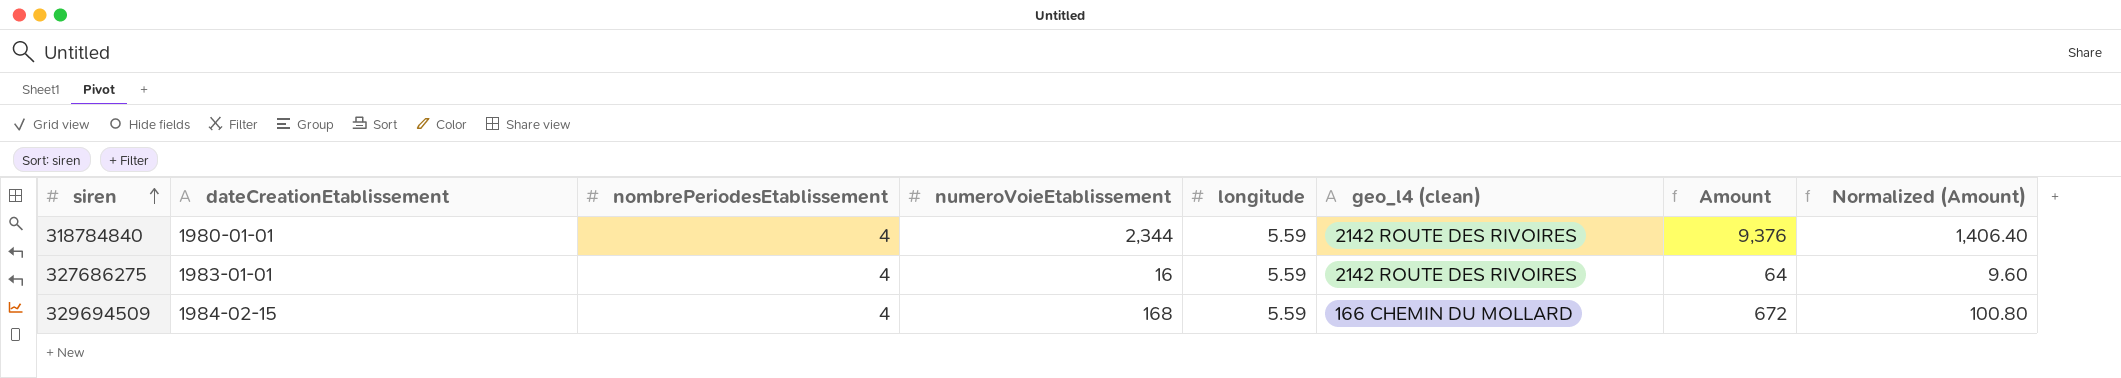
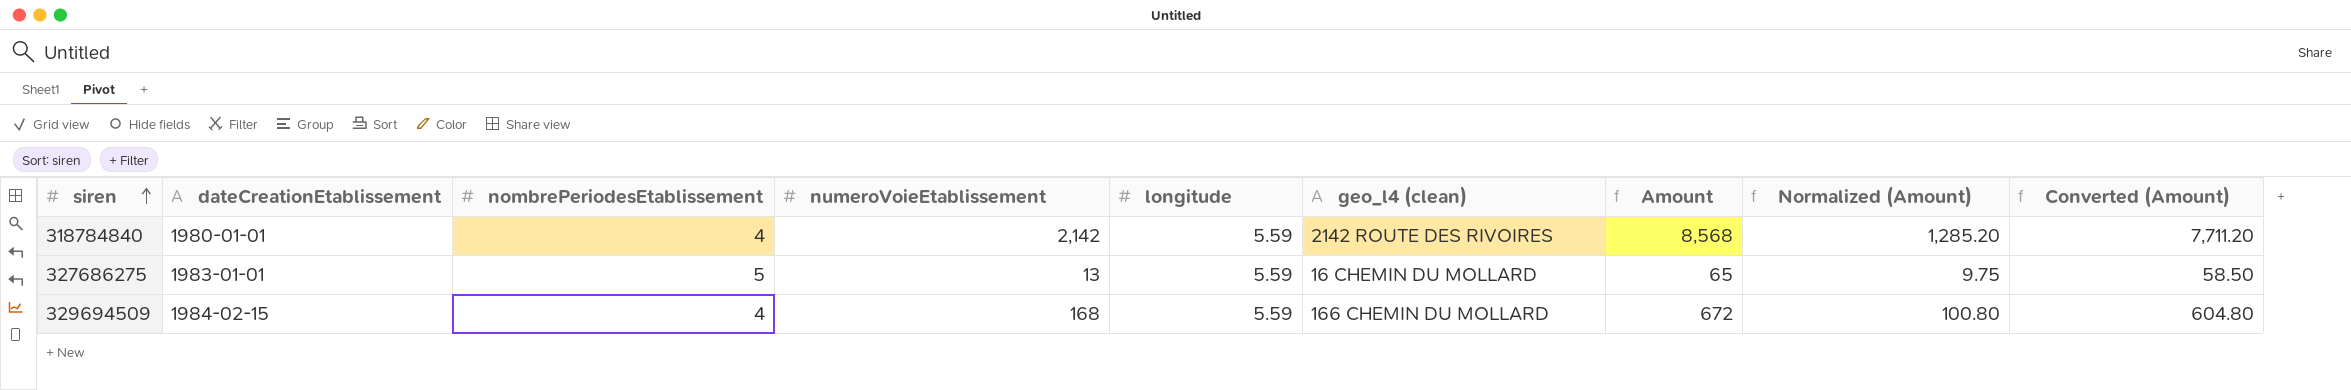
column Converted (Amount) | formula: none -> [Amount] * 0.9
318784840 | numeroVoieEtablissement: 2,344 -> 2,142
318784840 | Amount: 9,376 -> 8,568
318784840 | Normalized (Amount): 1,406.40 -> 1,285.20
327686275 | nombrePeriodesEtablissement: 4 -> 5
327686275 | numeroVoieEtablissement: 16 -> 13
327686275 | geo_l4 (clean): 2142 ROUTE DES RIVOIRES -> 16 CHEMIN DU MOLLARD
327686275 | Amount: 64 -> 65
327686275 | Normalized (Amount): 9.60 -> 9.75

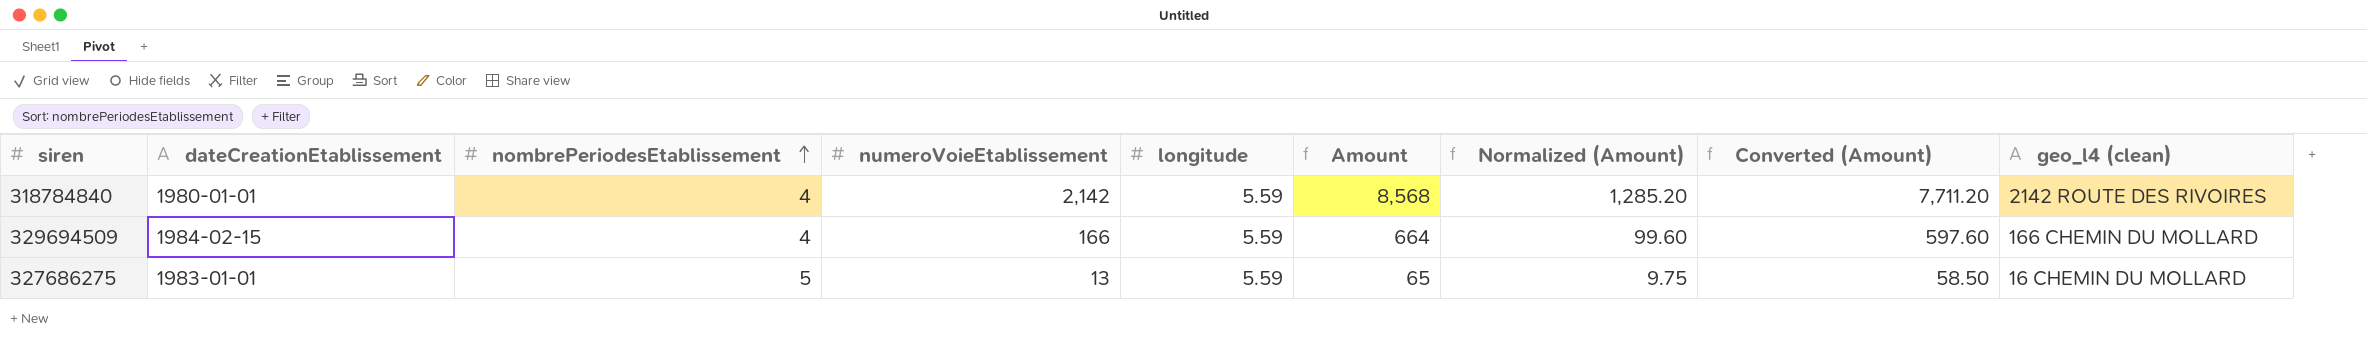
row order: siren ascending -> nombrePeriodesEtablissement ascending
column geo_l4 (clean) | position: 6 -> 9
329694509 | numeroVoieEtablissement: 168 -> 166
329694509 | Amount: 672 -> 664
329694509 | Normalized (Amount): 100.80 -> 99.60
329694509 | Converted (Amount): 604.80 -> 597.60

